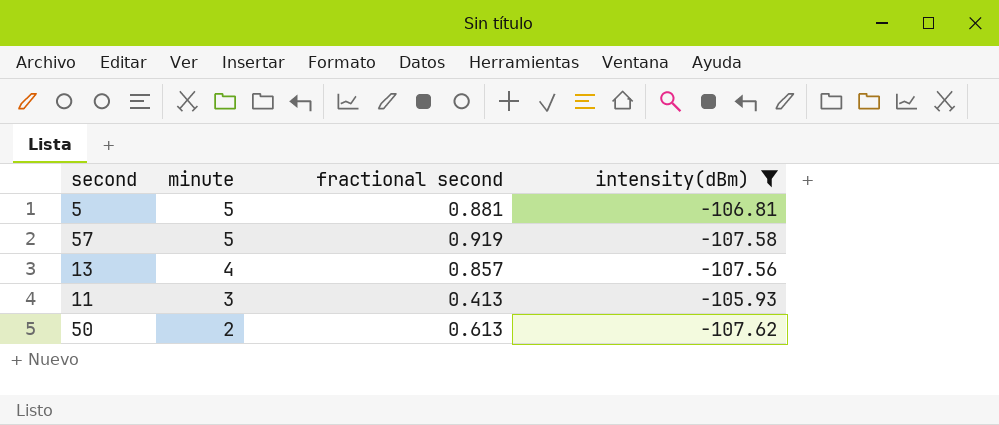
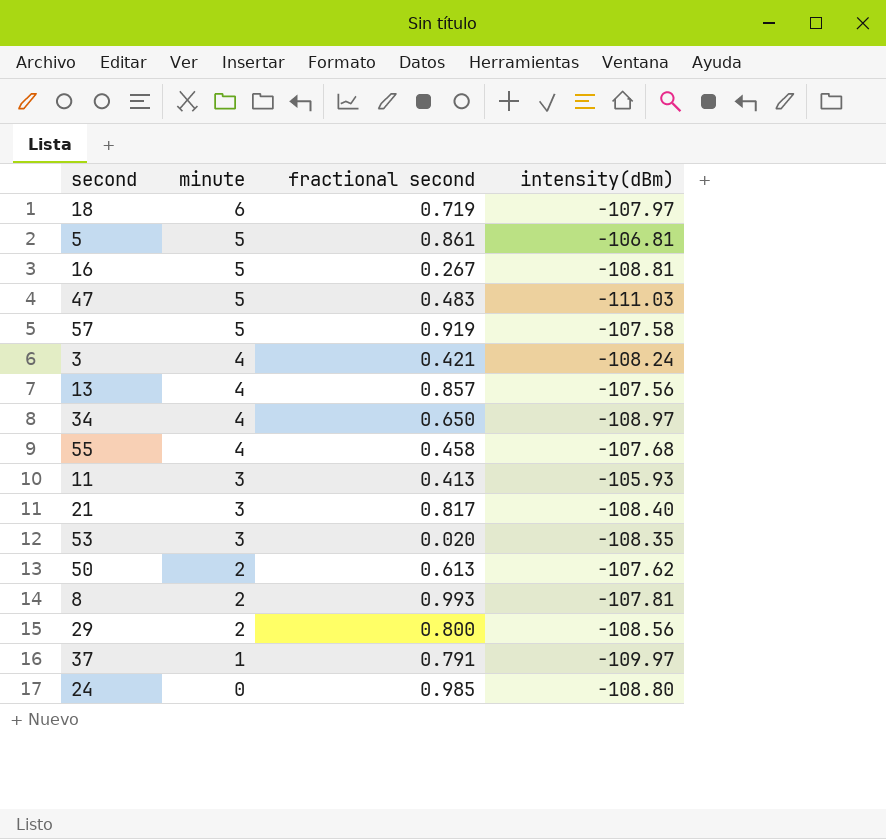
filter: intensity(dBm) >= -107.62 -> none
5 | fractional second: 0.881 -> 0.861

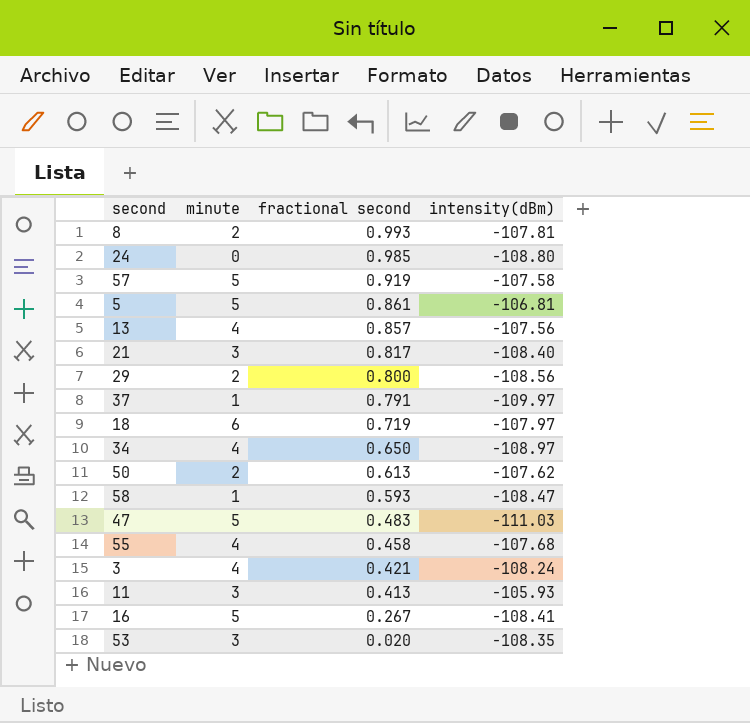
row order: minute descending -> fractional second descending
row 58: none -> 1 | 0.593 | -108.47
16 | intensity(dBm): -108.81 -> -108.41

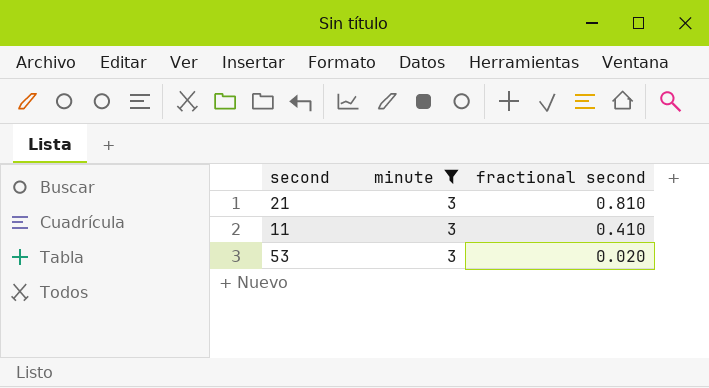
filter: none -> minute = 3
column intensity(dBm) | position: 4 -> none
21 | fractional second: 0.817 -> 0.810
11 | fractional second: 0.413 -> 0.410

